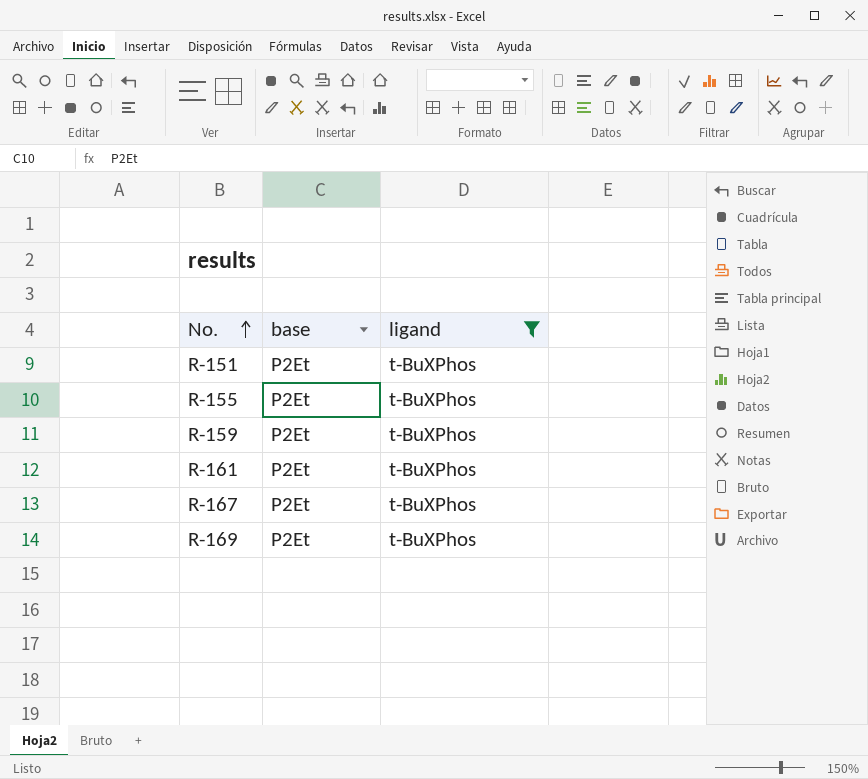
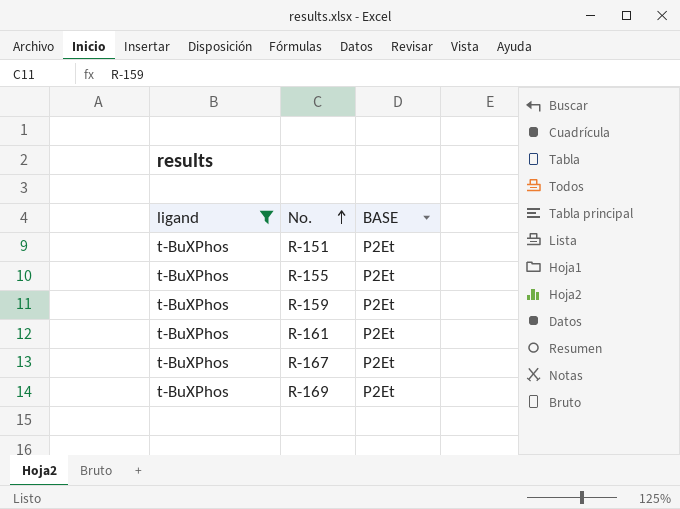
column ligand | position: 3 -> 1
column name: base -> BASE

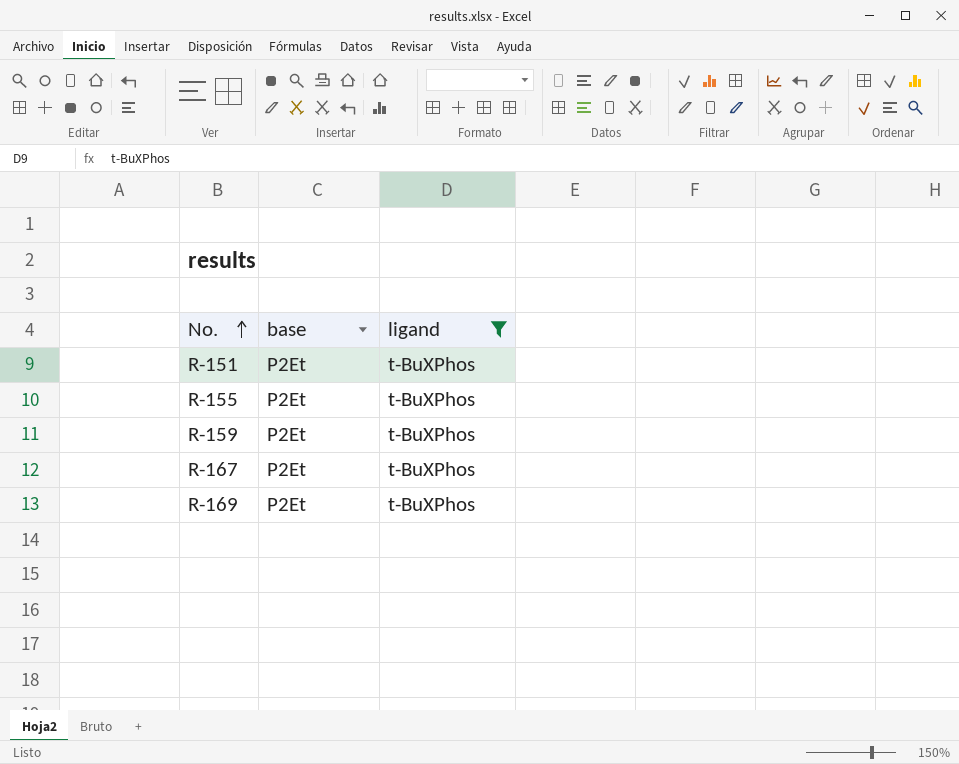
column name: BASE -> base
column ligand | position: 1 -> 3
row R-161: t-BuXPhos | P2Et -> none

